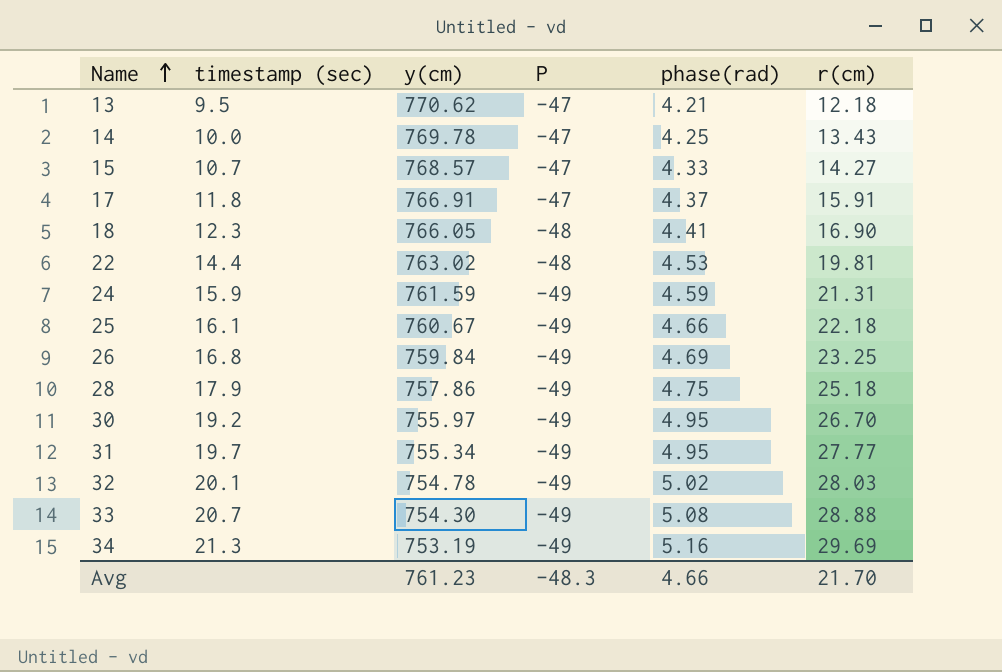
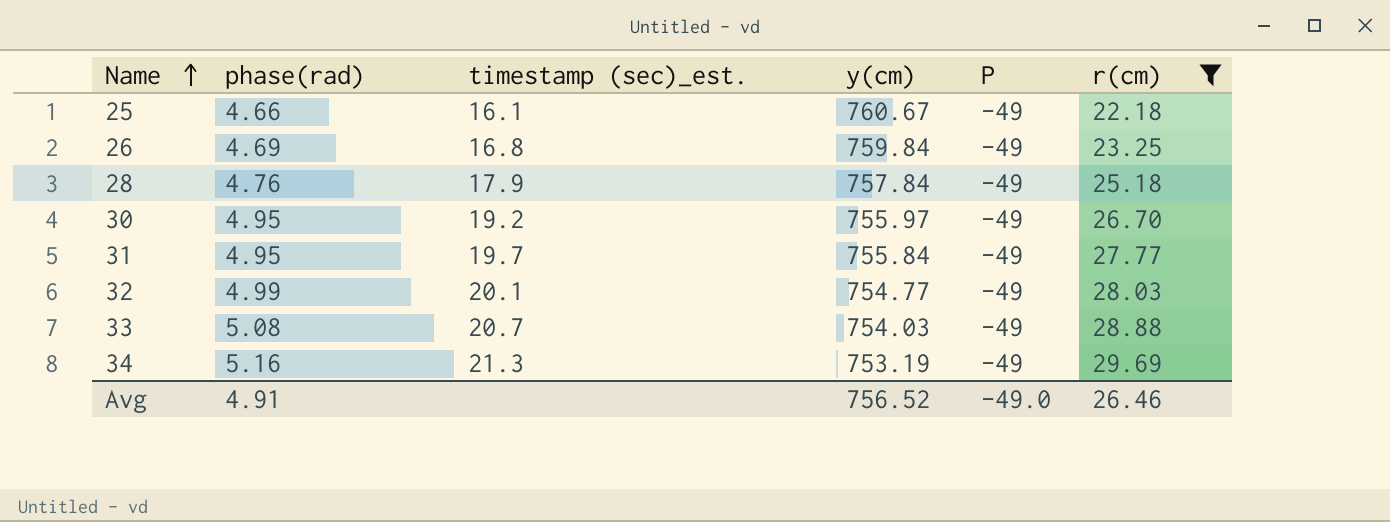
filter: none -> r(cm) >= 22.18
column phase(rad) | position: 5 -> 2
column name: timestamp (sec) -> timestamp (sec)_est.
28 | phase(rad): 4.75 -> 4.76
28 | y(cm): 757.86 -> 757.84
31 | y(cm): 755.34 -> 755.84
32 | phase(rad): 5.02 -> 4.99
32 | y(cm): 754.78 -> 754.77
33 | y(cm): 754.30 -> 754.03
Avg | phase(rad): 4.66 -> 4.91
Avg | y(cm): 761.23 -> 756.52
Avg | P: -48.3 -> -49.0
Avg | r(cm): 21.70 -> 26.46

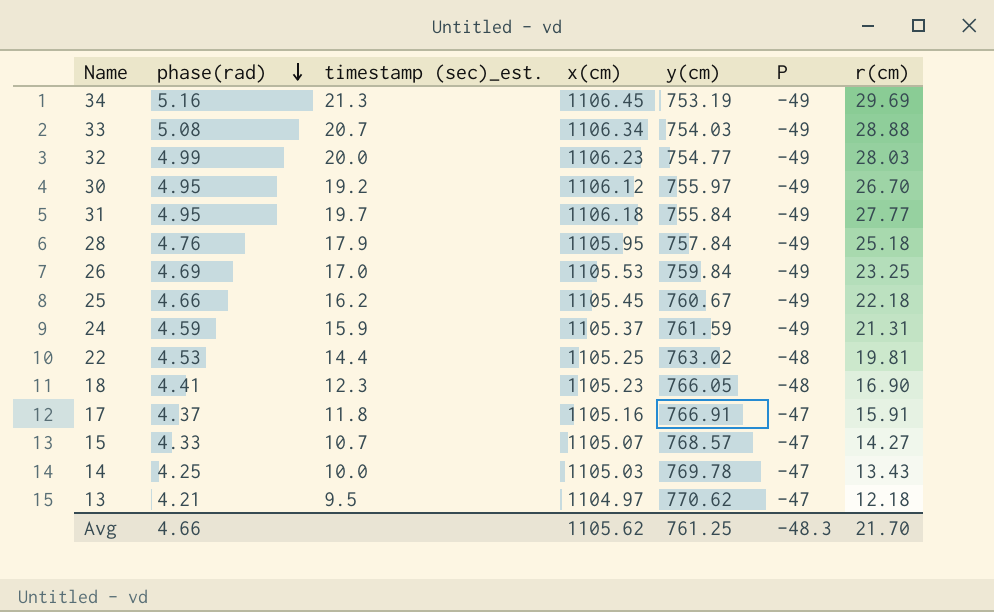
filter: r(cm) >= 22.18 -> none
row order: Name ascending -> phase(rad) descending
column x(cm) | position: none -> 4
32 | timestamp (sec)_est.: 20.1 -> 20.0
26 | timestamp (sec)_est.: 16.8 -> 17.0
25 | timestamp (sec)_est.: 16.1 -> 16.2
Avg | phase(rad): 4.91 -> 4.66
Avg | y(cm): 756.52 -> 761.25
Avg | P: -49.0 -> -48.3
Avg | r(cm): 26.46 -> 21.70

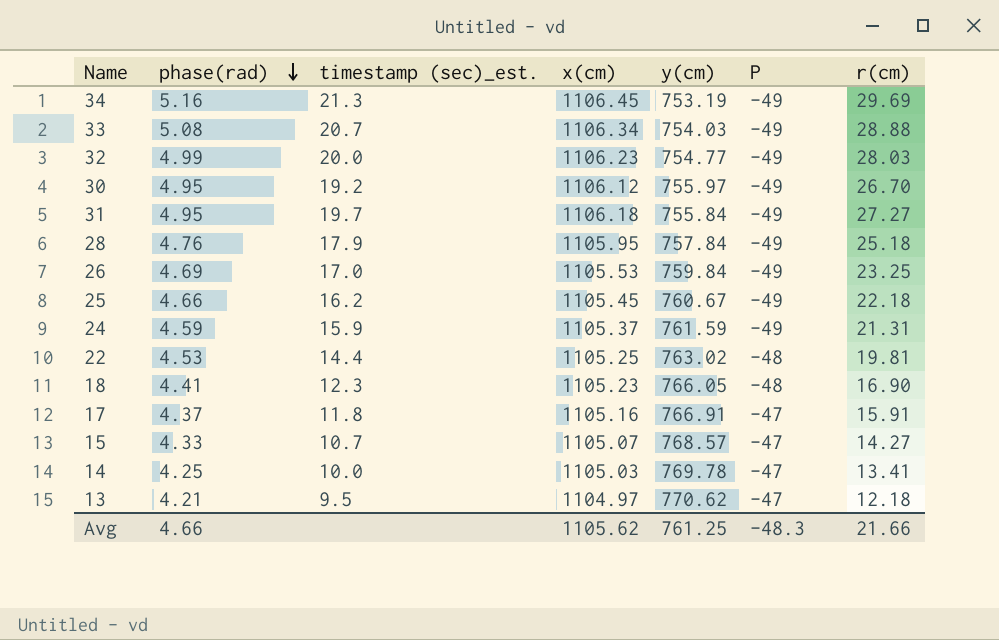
31 | r(cm): 27.77 -> 27.27
14 | r(cm): 13.43 -> 13.41
Avg | r(cm): 21.70 -> 21.66

